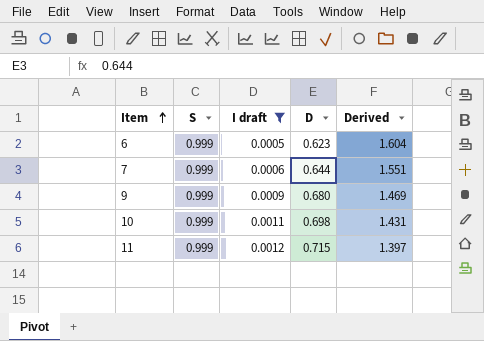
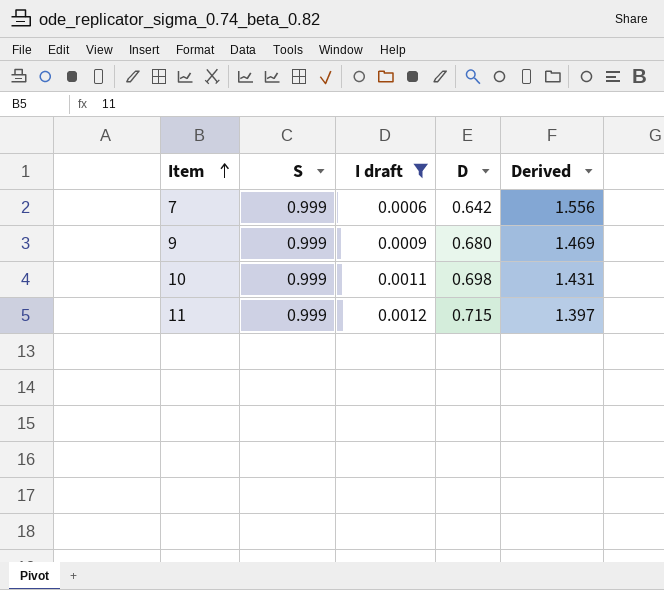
row 6: 0.999 | 0.0005 | 0.623 | 1.604 -> none
7 | D: 0.644 -> 0.642
7 | Derived: 1.551 -> 1.556

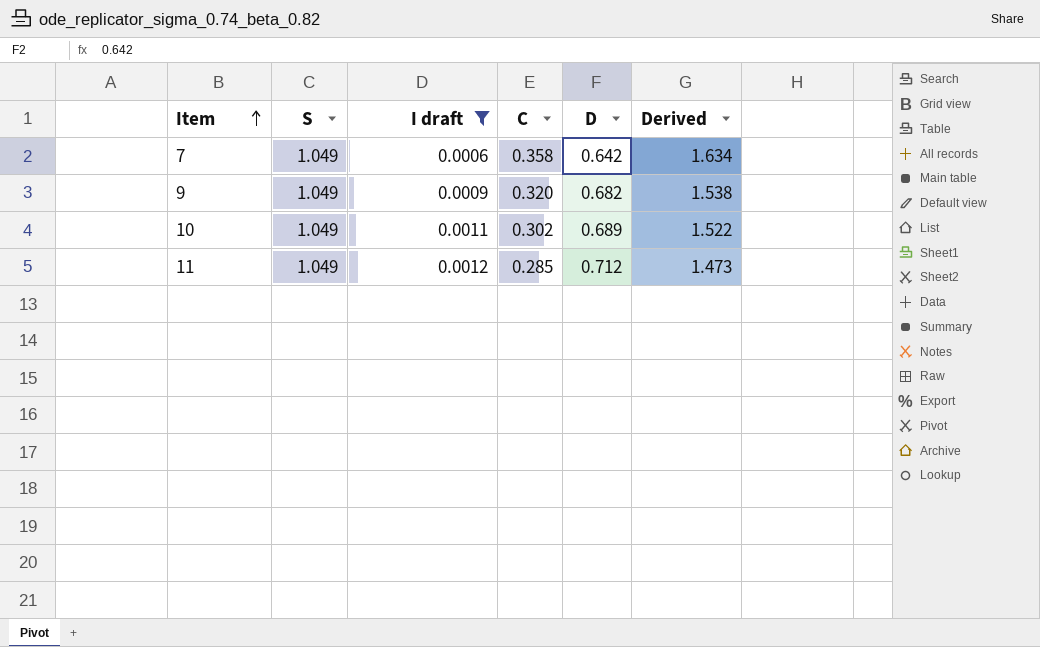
column C | position: none -> 4
7 | S: 0.999 -> 1.049
7 | Derived: 1.556 -> 1.634
9 | S: 0.999 -> 1.049
9 | D: 0.680 -> 0.682
9 | Derived: 1.469 -> 1.538
10 | S: 0.999 -> 1.049
10 | D: 0.698 -> 0.689
10 | Derived: 1.431 -> 1.522
11 | S: 0.999 -> 1.049
11 | D: 0.715 -> 0.712
11 | Derived: 1.397 -> 1.473

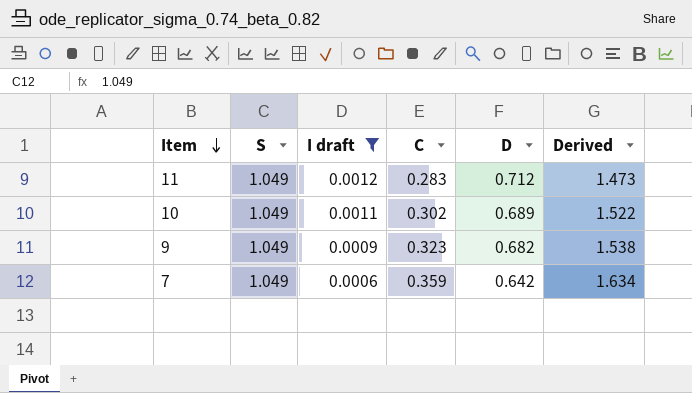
row order: Item ascending -> Item descending
11 | C: 0.285 -> 0.283
9 | C: 0.320 -> 0.323
7 | C: 0.358 -> 0.359

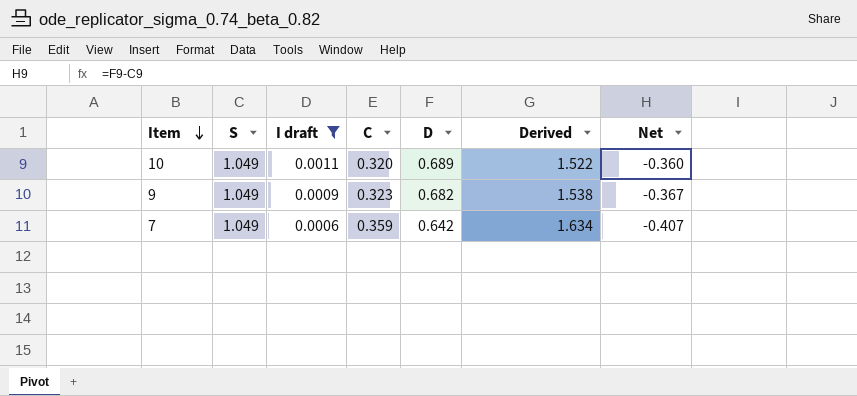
column Net | formula: none -> [D] - [S]
row 11: 1.049 | 0.0012 | 0.283 | 0.712 | 1.473 -> none
10 | C: 0.302 -> 0.320

